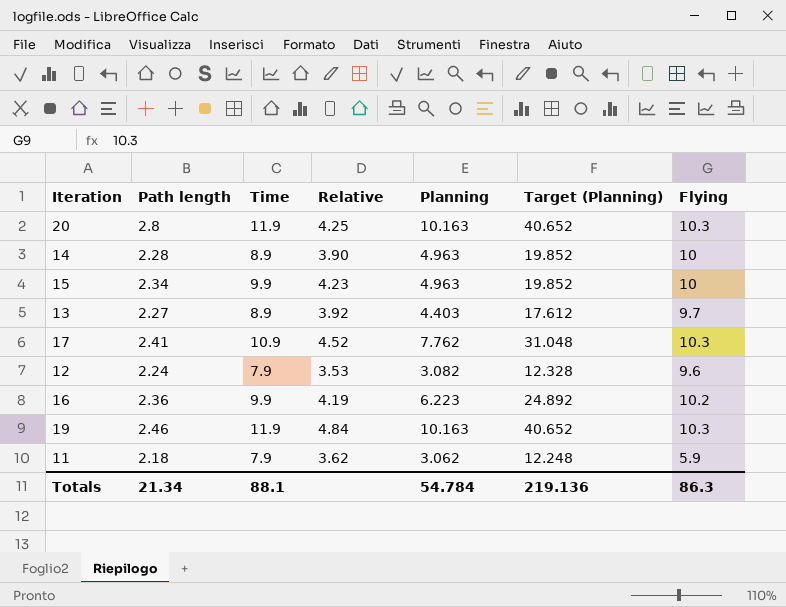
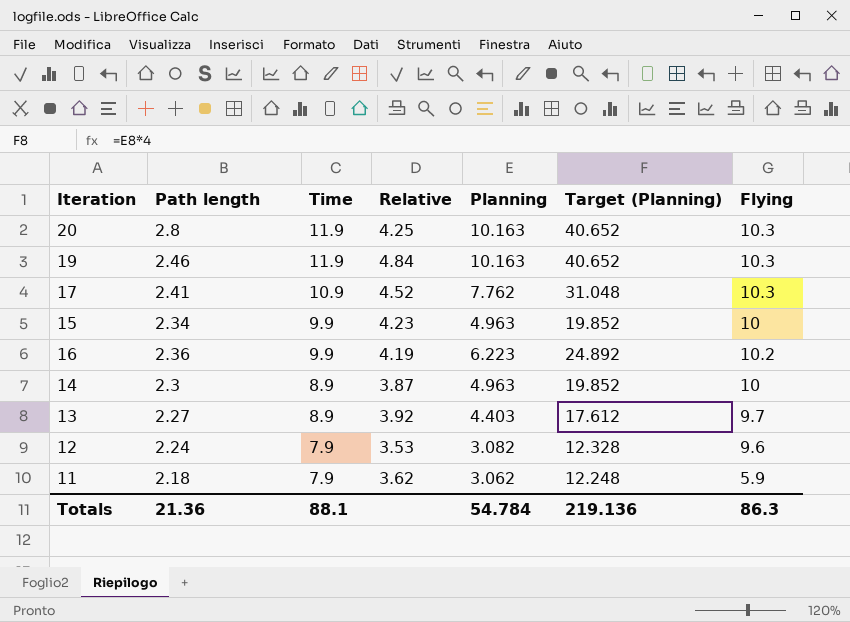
row order: none -> Time descending
14 | Path length: 2.28 -> 2.3
14 | Relative: 3.90 -> 3.87
Totals | Path length: 21.34 -> 21.36

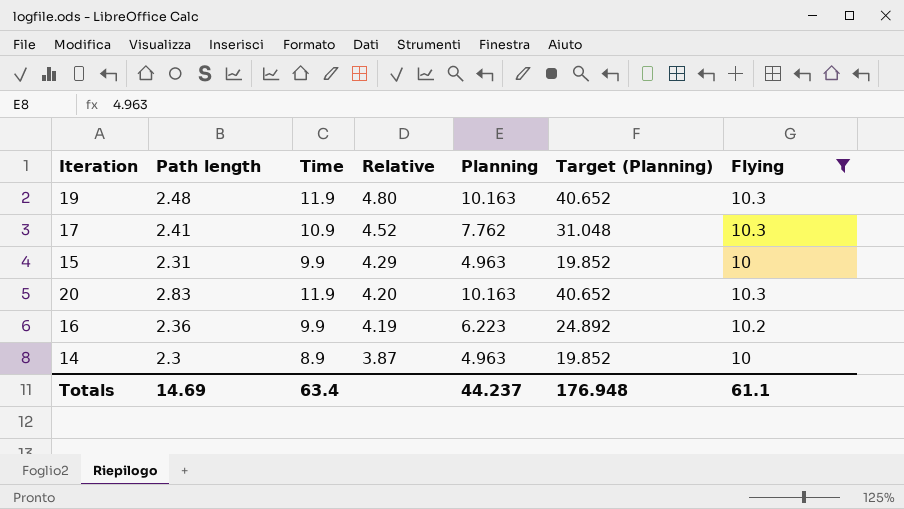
filter: none -> Flying >= 10
row order: Time descending -> Relative descending
19 | Path length: 2.46 -> 2.48
19 | Relative: 4.84 -> 4.80
15 | Path length: 2.34 -> 2.31
15 | Relative: 4.23 -> 4.29
20 | Path length: 2.8 -> 2.83
20 | Relative: 4.25 -> 4.20
Totals | Path length: 21.36 -> 14.69
Totals | Time: 88.1 -> 63.4
Totals | Planning: 54.784 -> 44.237
Totals | Target (Planning): 219.136 -> 176.948
Totals | Flying: 86.3 -> 61.1

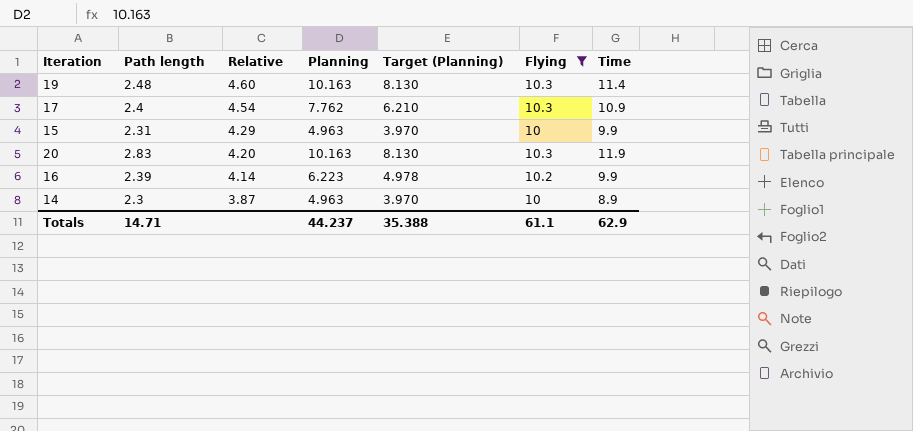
column Target (Planning) | formula: [Planning] * 4 -> [Planning] * 0.8
column Time | position: 3 -> 7
19 | Relative: 4.80 -> 4.60
19 | Time: 11.9 -> 11.4
17 | Path length: 2.41 -> 2.4
17 | Relative: 4.52 -> 4.54
16 | Path length: 2.36 -> 2.39
16 | Relative: 4.19 -> 4.14
Totals | Path length: 14.69 -> 14.71
Totals | Target (Planning): 176.948 -> 35.388
Totals | Time: 63.4 -> 62.9

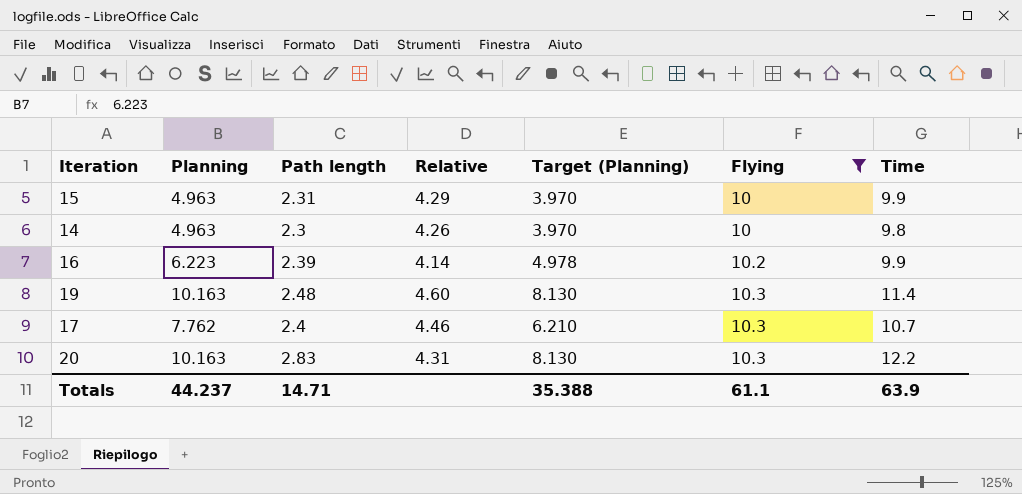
row order: Relative descending -> Flying ascending
column Planning | position: 4 -> 2
14 | Relative: 3.87 -> 4.26
14 | Time: 8.9 -> 9.8
17 | Relative: 4.54 -> 4.46
17 | Time: 10.9 -> 10.7
20 | Relative: 4.20 -> 4.31
20 | Time: 11.9 -> 12.2
Totals | Time: 62.9 -> 63.9

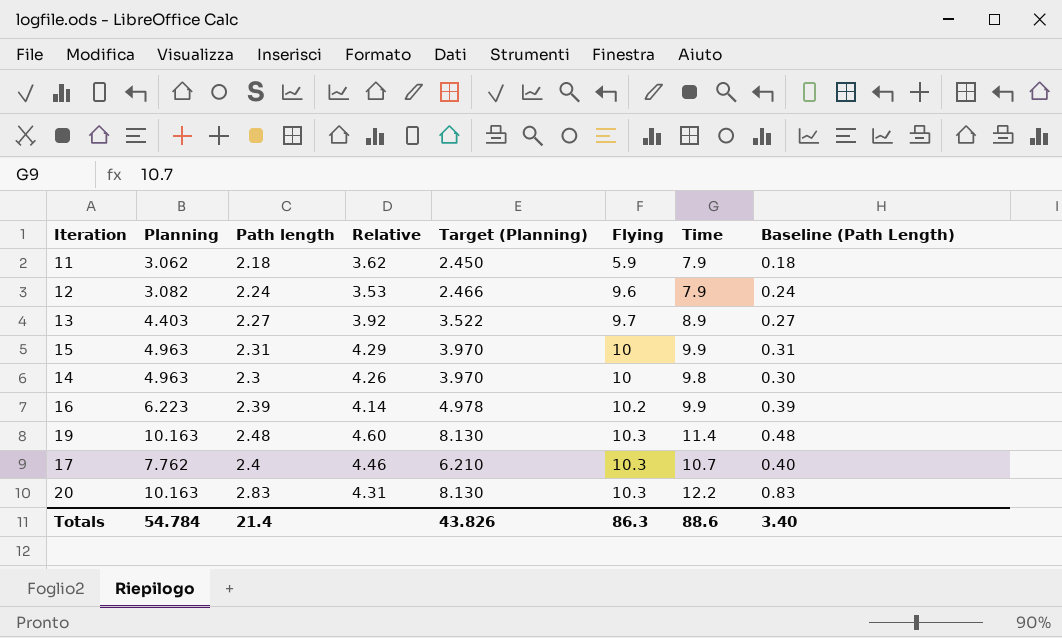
filter: Flying >= 10 -> none
column Baseline (Path Length) | formula: none -> [Path length] - 2
Totals | Planning: 44.237 -> 54.784
Totals | Path length: 14.71 -> 21.4
Totals | Target (Planning): 35.388 -> 43.826
Totals | Flying: 61.1 -> 86.3
Totals | Time: 63.9 -> 88.6

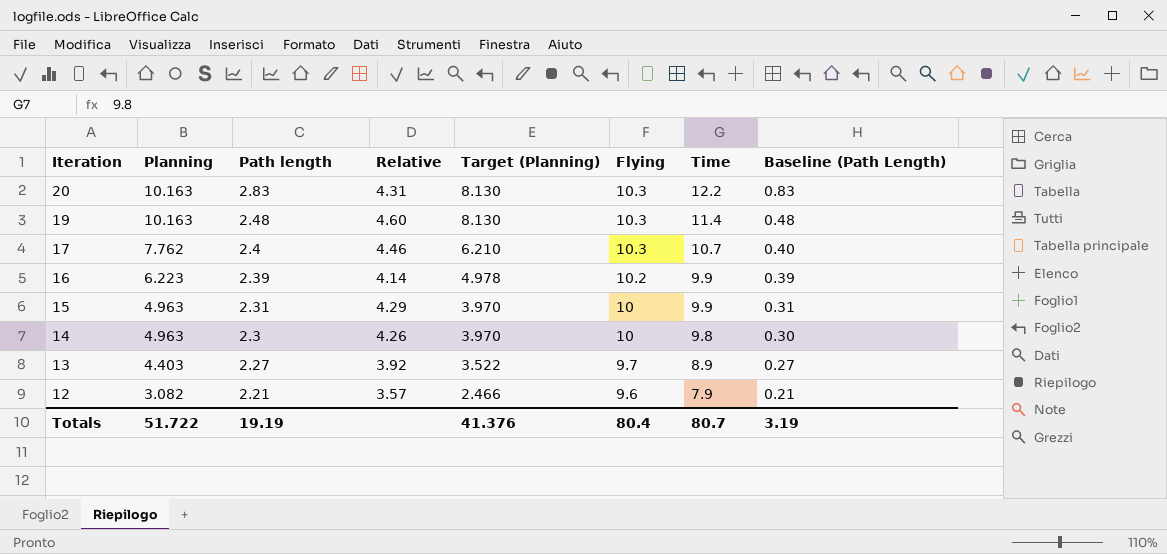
row order: Flying ascending -> Iteration descending
row 11: 3.062 | 2.18 | 3.62 | 2.450 | 5.9 | 7.9 | 0.18 -> none
12 | Path length: 2.24 -> 2.21
12 | Relative: 3.53 -> 3.57
12 | Baseline (Path Length): 0.24 -> 0.21
Totals | Planning: 54.784 -> 51.722
Totals | Path length: 21.4 -> 19.19
Totals | Target (Planning): 43.826 -> 41.376
Totals | Flying: 86.3 -> 80.4
Totals | Time: 88.6 -> 80.7
Totals | Baseline (Path Length): 3.40 -> 3.19

